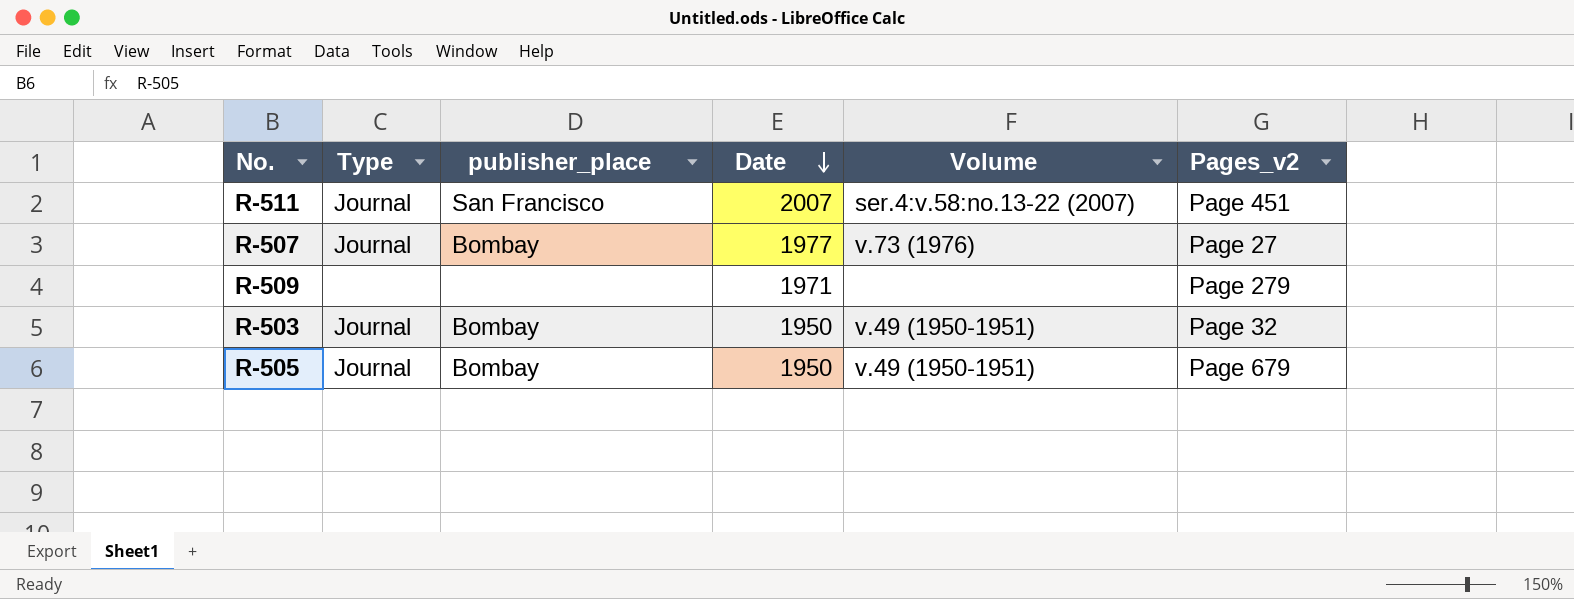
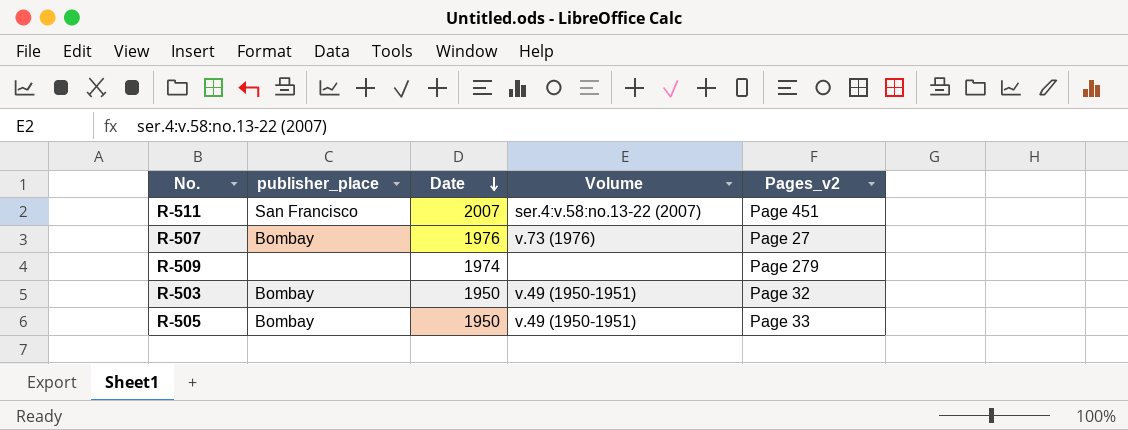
column Type | position: 2 -> none
R-507 | Date: 1977 -> 1976
R-509 | Date: 1971 -> 1974
R-505 | Pages_v2: Page 679 -> Page 33

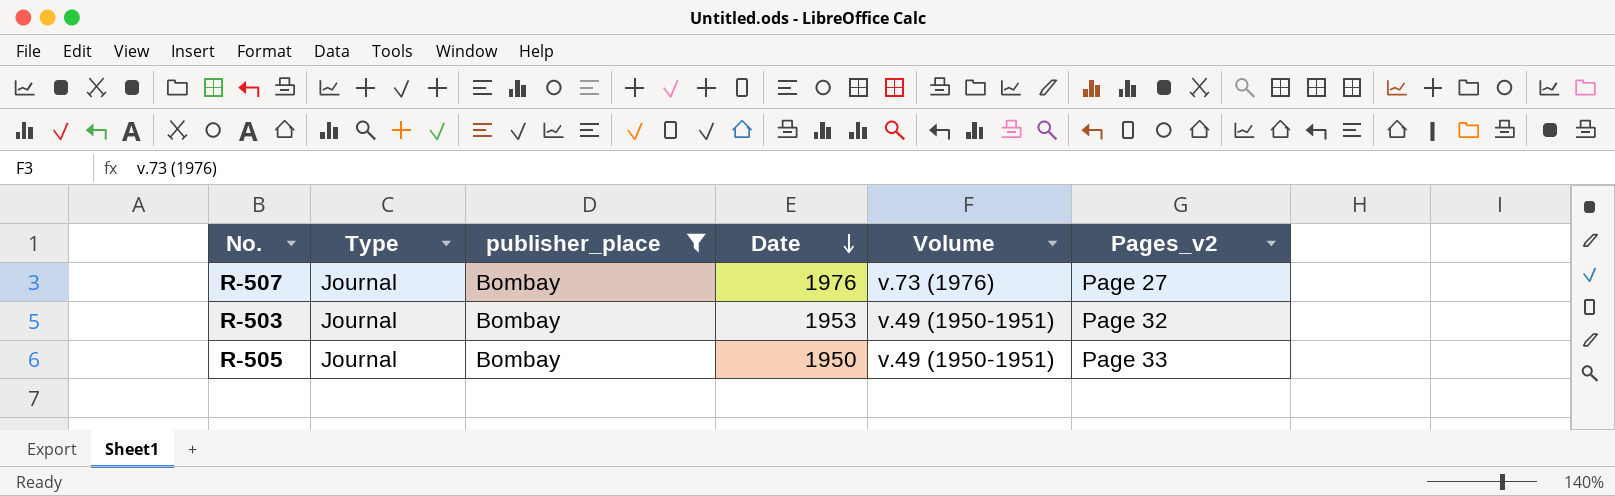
filter: none -> publisher_place = Bombay
column Type | position: none -> 2
R-503 | Date: 1950 -> 1953

